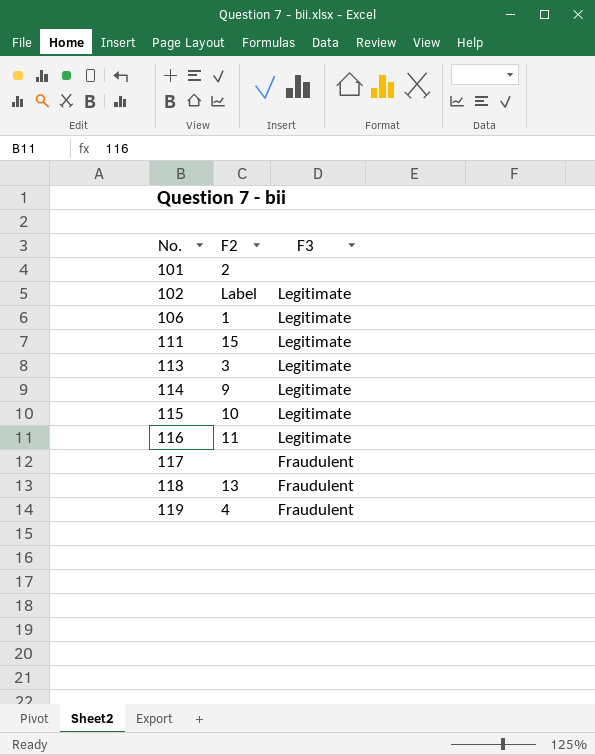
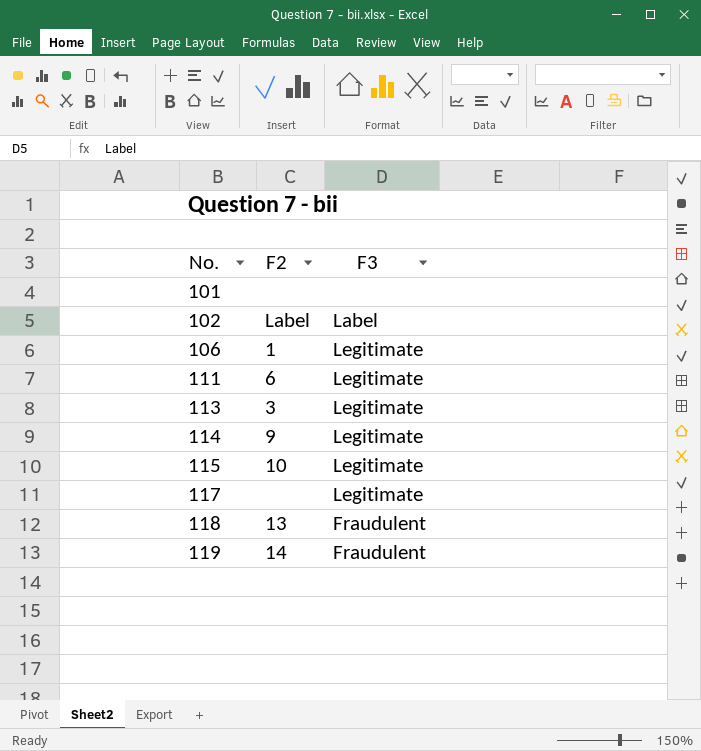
row 116: 11 | Legitimate -> none
101 | F2: 2 -> none
102 | F3: Legitimate -> Label
111 | F2: 15 -> 6
117 | F3: Fraudulent -> Legitimate
119 | F2: 4 -> 14

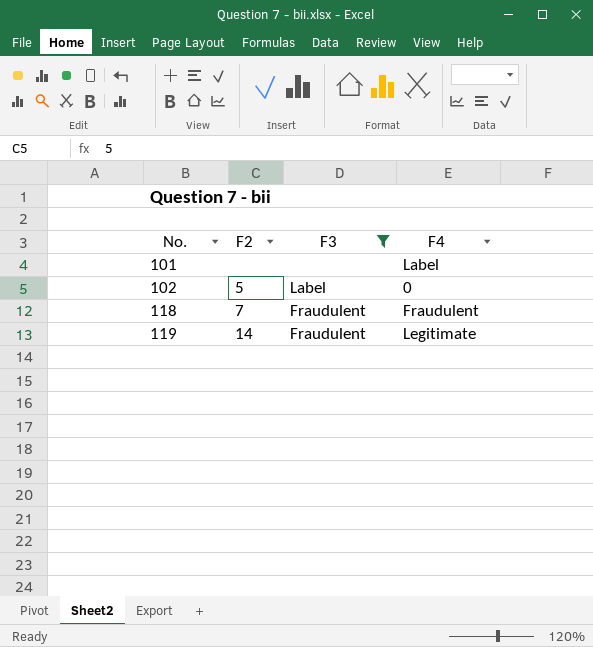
filter: none -> F3 != Legitimate
column F4 | position: none -> 4
102 | F2: Label -> 5
118 | F2: 13 -> 7

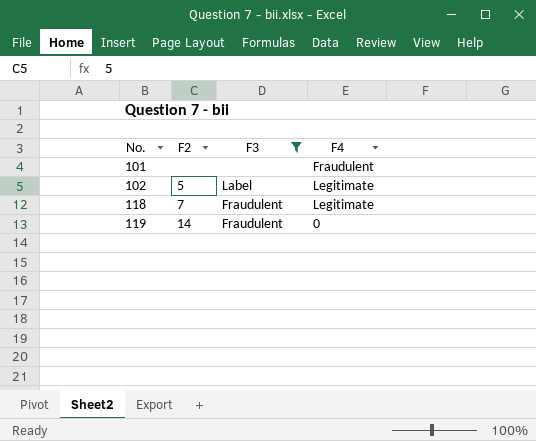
101 | F4: Label -> Fraudulent
102 | F4: 0 -> Legitimate
118 | F4: Fraudulent -> Legitimate
119 | F4: Legitimate -> 0

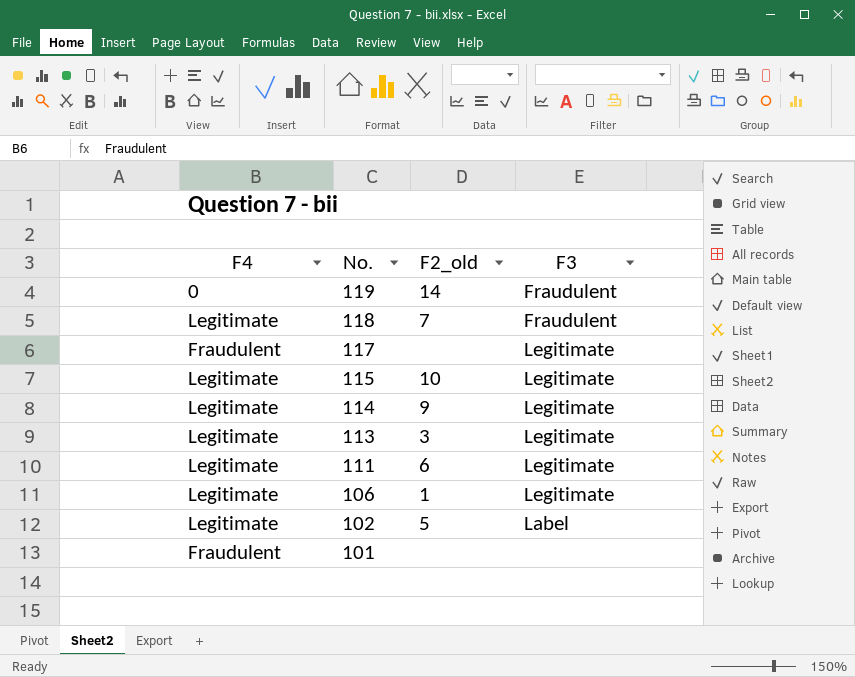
filter: F3 != Legitimate -> none
row order: No. ascending -> No. descending
column F4 | position: 4 -> 1
column name: F2 -> F2_old

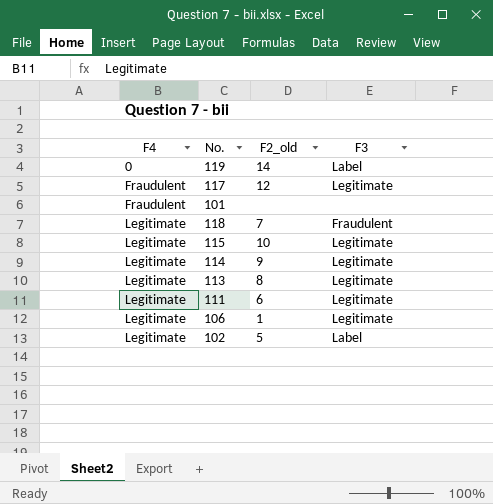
row order: No. descending -> F4 ascending
119 | F3: Fraudulent -> Label
117 | F2_old: none -> 12
113 | F2_old: 3 -> 8

